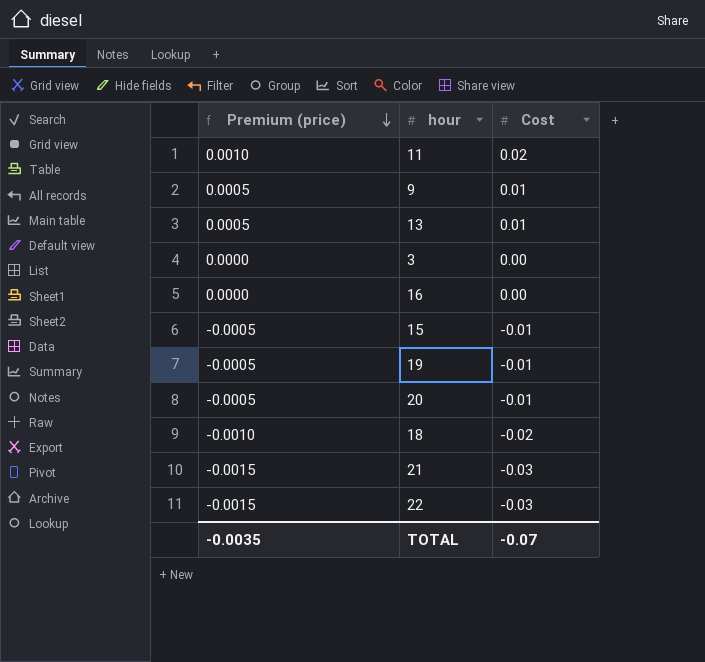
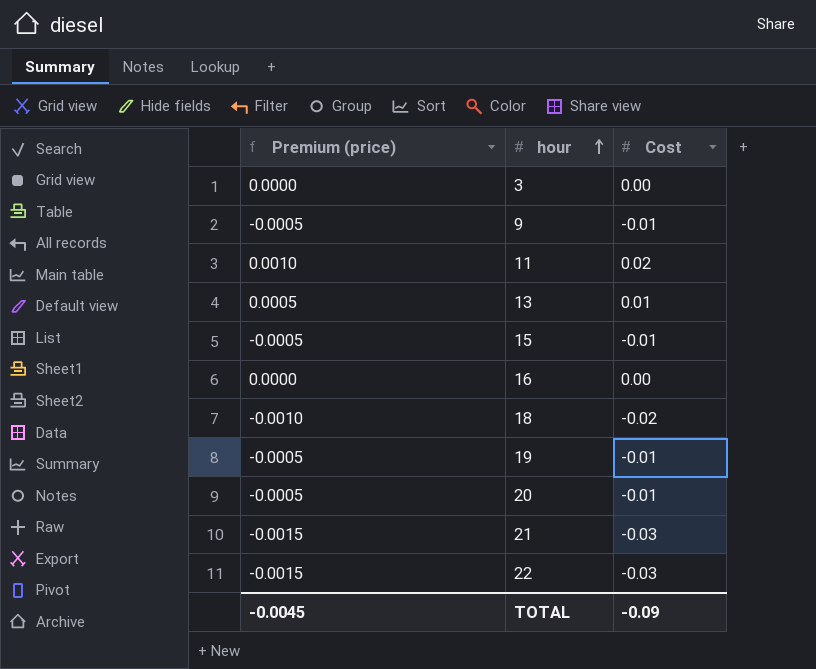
row order: Premium (price) descending -> hour ascending
9 | Premium (price): 0.0005 -> -0.0005
9 | Cost: 0.01 -> -0.01
TOTAL | Premium (price): -0.0035 -> -0.0045
TOTAL | Cost: -0.07 -> -0.09

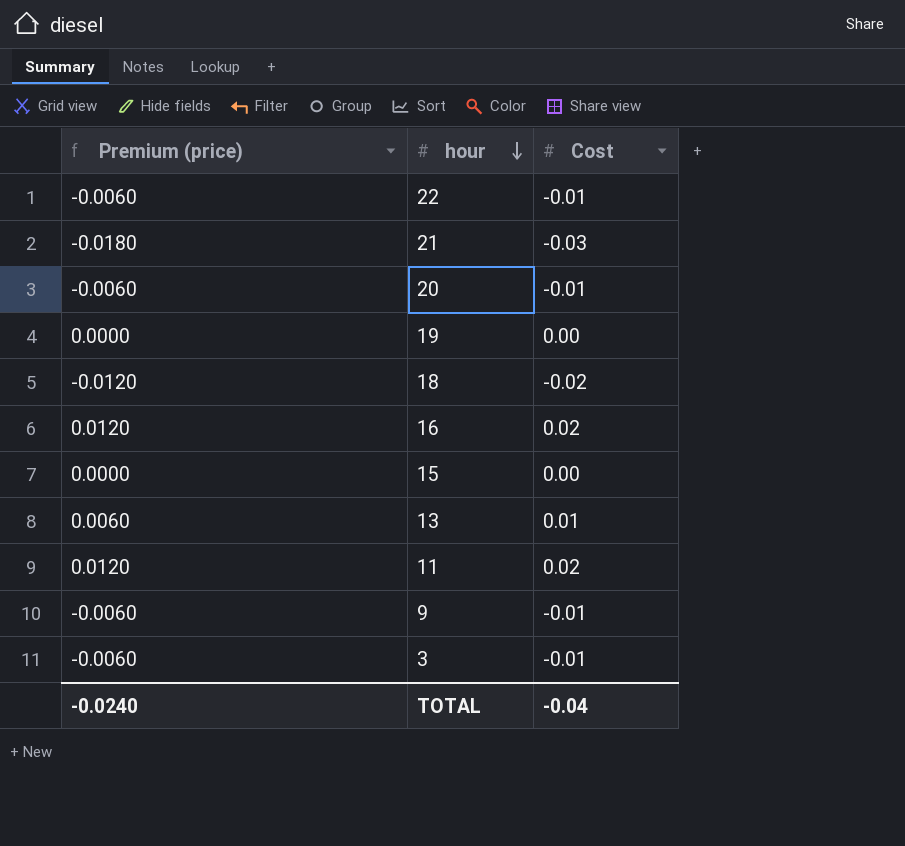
row order: hour ascending -> hour descending
column Premium (price) | formula: [Cost] * 0.05 -> [Cost] * 0.6
22 | Cost: -0.03 -> -0.01
19 | Cost: -0.01 -> 0.00
16 | Cost: 0.00 -> 0.02
15 | Cost: -0.01 -> 0.00
3 | Cost: 0.00 -> -0.01
TOTAL | Premium (price): -0.0045 -> -0.0240
TOTAL | Cost: -0.09 -> -0.04

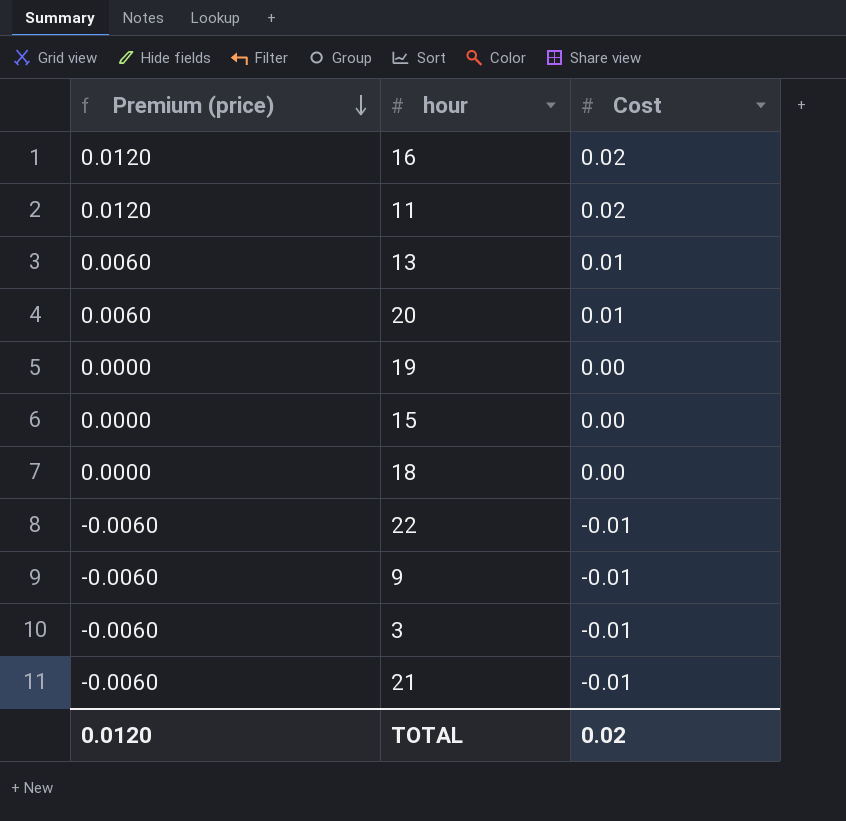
row order: hour descending -> Premium (price) descending
20 | Premium (price): -0.0060 -> 0.0060
20 | Cost: -0.01 -> 0.01
18 | Premium (price): -0.0120 -> 0.0000
18 | Cost: -0.02 -> 0.00
21 | Premium (price): -0.0180 -> -0.0060
21 | Cost: -0.03 -> -0.01
TOTAL | Premium (price): -0.0240 -> 0.0120
TOTAL | Cost: -0.04 -> 0.02

